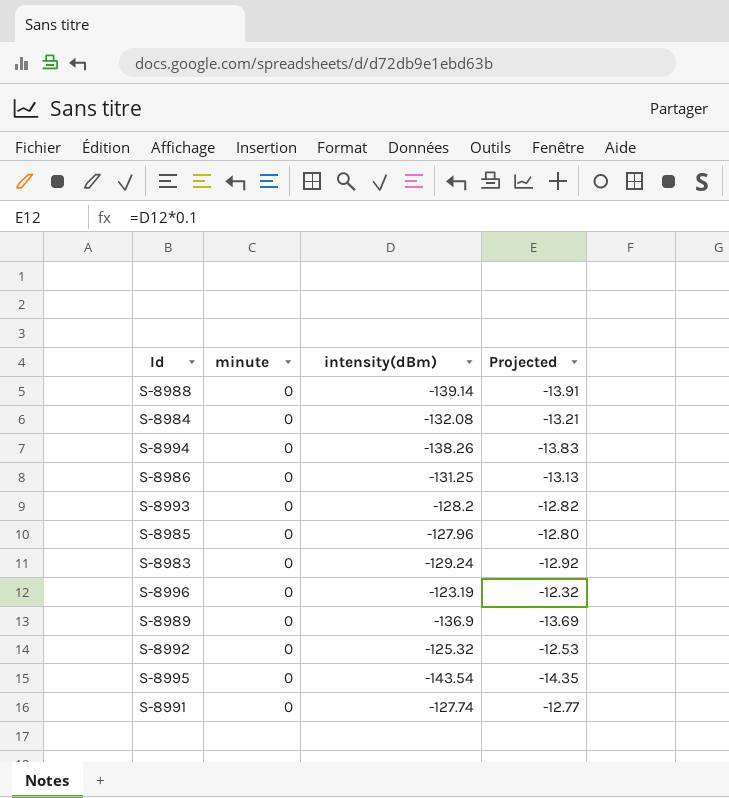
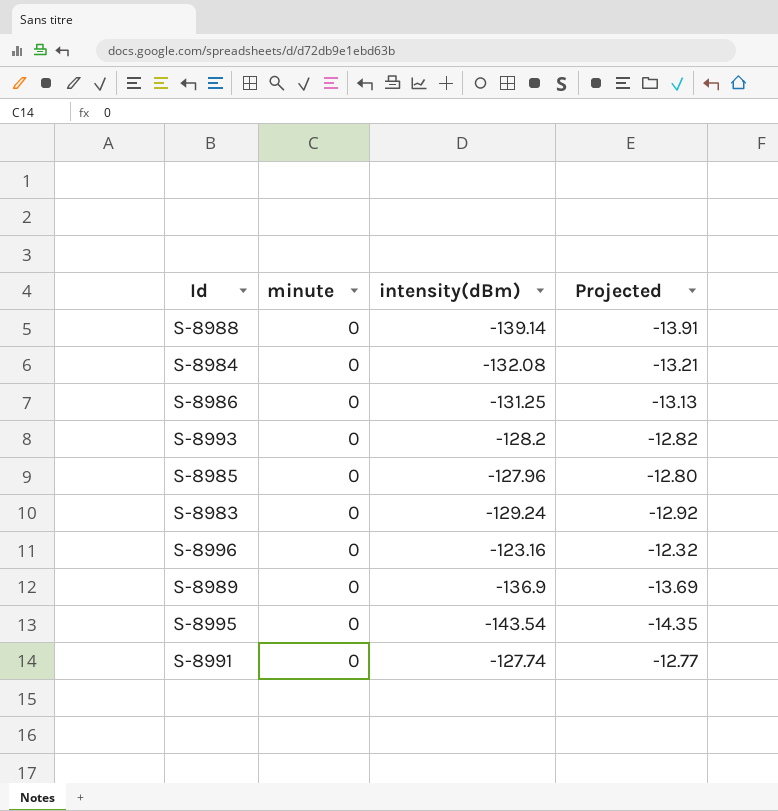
row S-8994: 0 | -138.26 | -13.83 -> none
row S-8992: 0 | -125.32 | -12.53 -> none
S-8996 | intensity(dBm): -123.19 -> -123.16

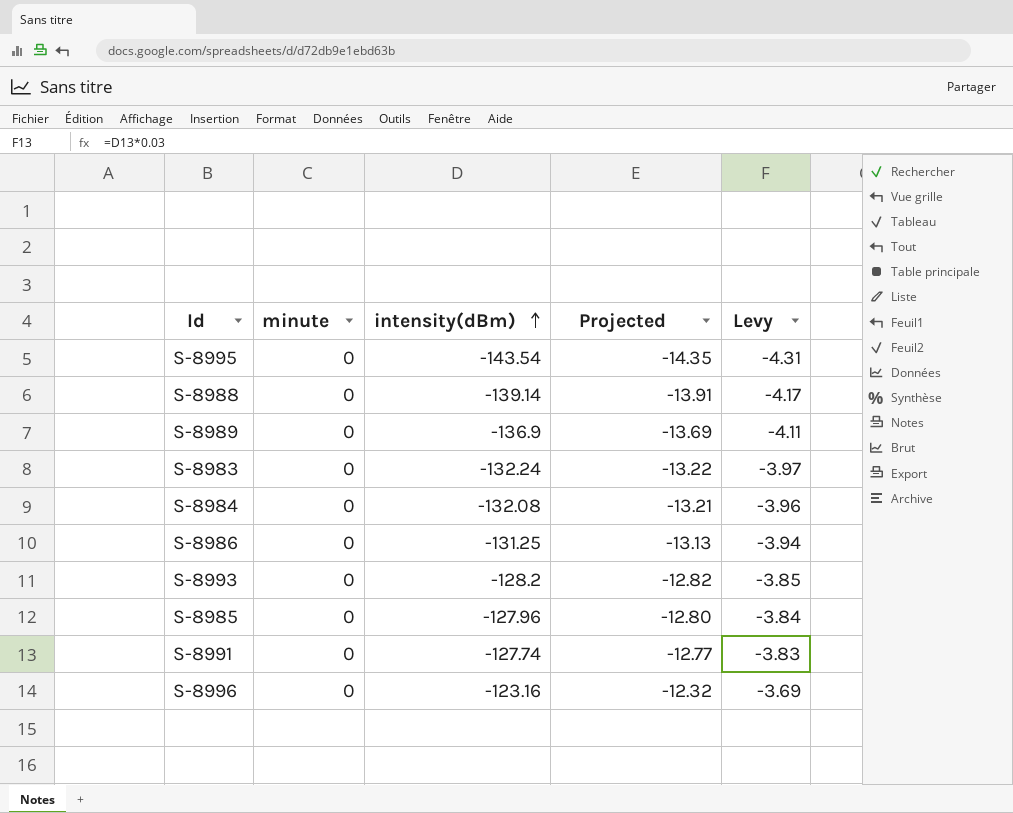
row order: none -> intensity(dBm) ascending
column Levy | formula: none -> [intensity(dBm)] * 0.03
S-8983 | intensity(dBm): -129.24 -> -132.24
S-8983 | Projected: -12.92 -> -13.22

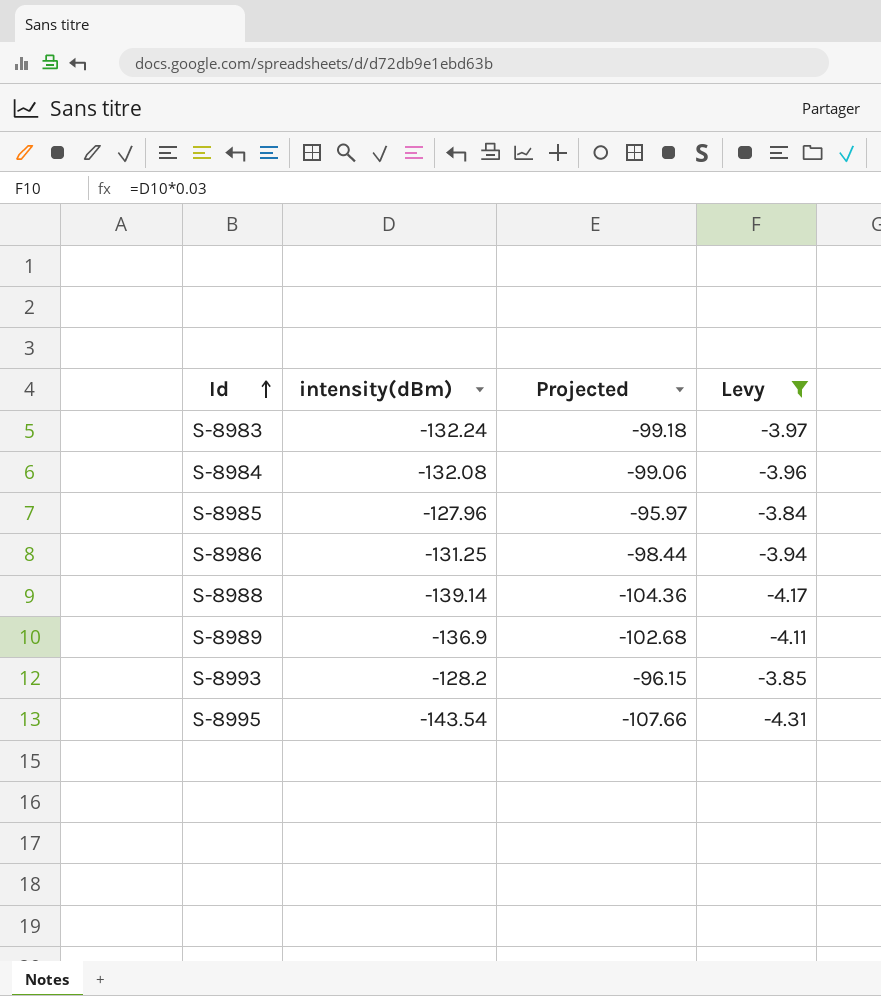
filter: none -> Levy <= -3.84
row order: intensity(dBm) ascending -> Id ascending
column minute | position: 2 -> none
column Projected | formula: [intensity(dBm)] * 0.1 -> [intensity(dBm)] * 0.75

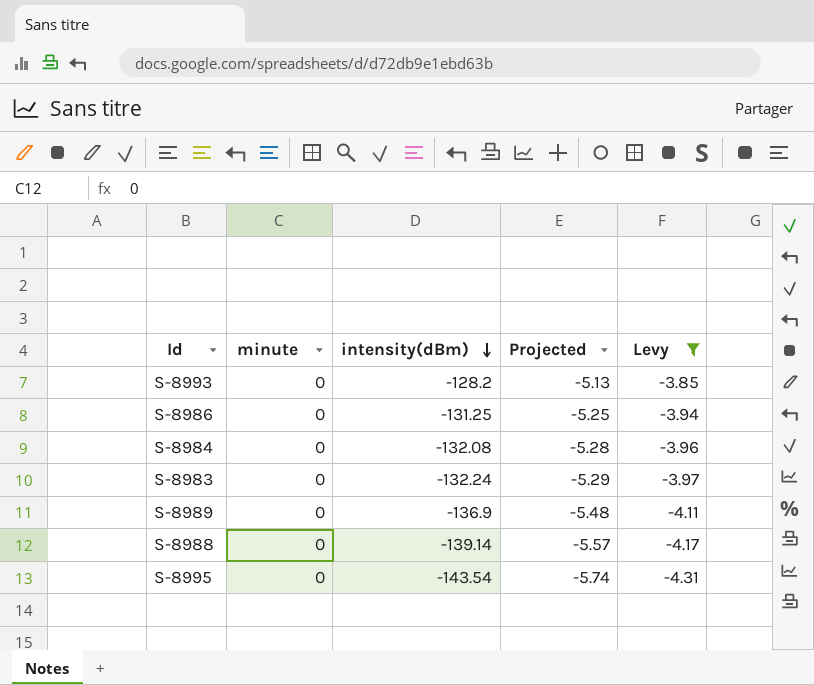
row order: Id ascending -> intensity(dBm) descending
column minute | position: none -> 2
column Projected | formula: [intensity(dBm)] * 0.75 -> [intensity(dBm)] * 0.04
row S-8985: -127.96 | -95.97 | -3.84 -> none

